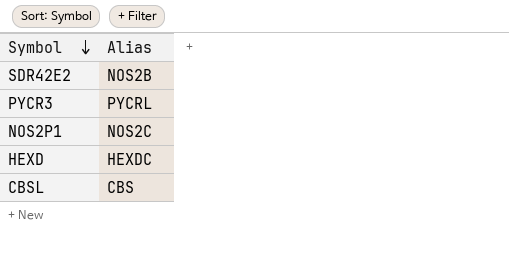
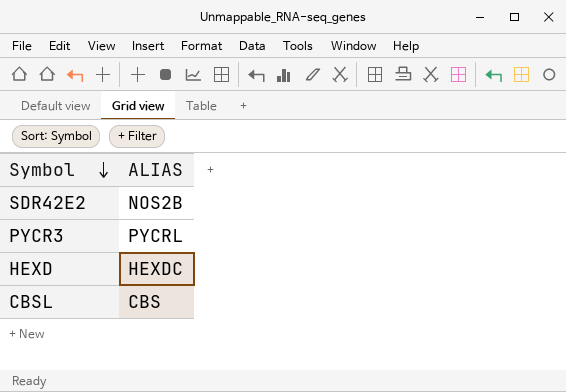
column name: Alias -> ALIAS
row NOS2P1: NOS2C -> none

